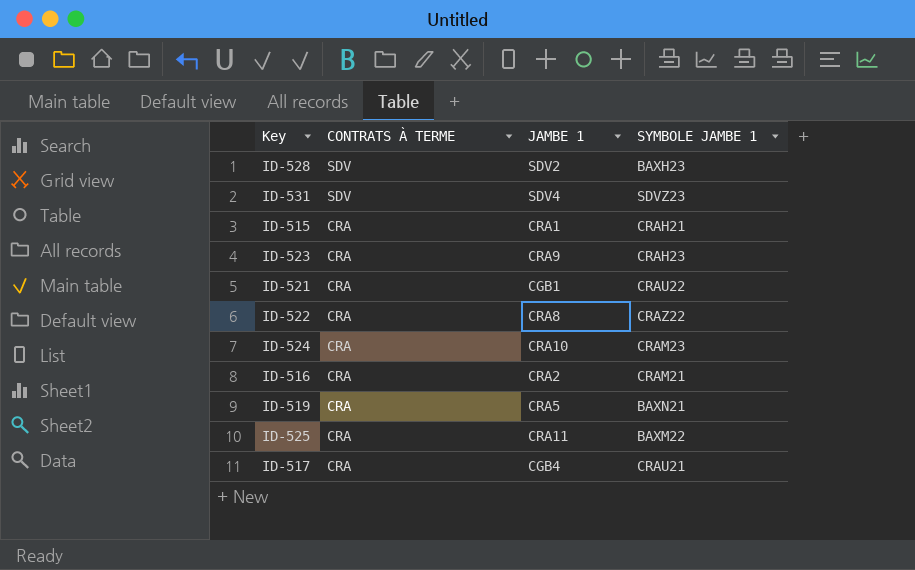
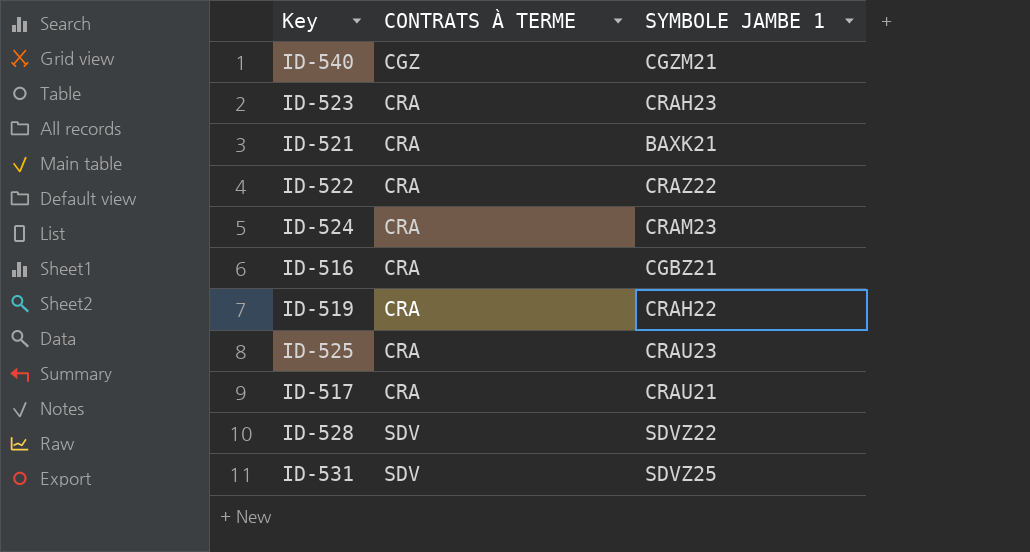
row order: CONTRATS À TERME descending -> CONTRATS À TERME ascending
column JAMBE 1 | position: 3 -> none
row ID-515: CRA | CRA1 | CRAH21 -> none
row ID-540: none -> CGZ | CGZM21
ID-521 | SYMBOLE JAMBE 1: CRAU22 -> BAXK21
ID-516 | SYMBOLE JAMBE 1: CRAM21 -> CGBZ21
ID-519 | SYMBOLE JAMBE 1: BAXN21 -> CRAH22
ID-525 | SYMBOLE JAMBE 1: BAXM22 -> CRAU23
ID-528 | SYMBOLE JAMBE 1: BAXH23 -> SDVZ22
ID-531 | SYMBOLE JAMBE 1: SDVZ23 -> SDVZ25

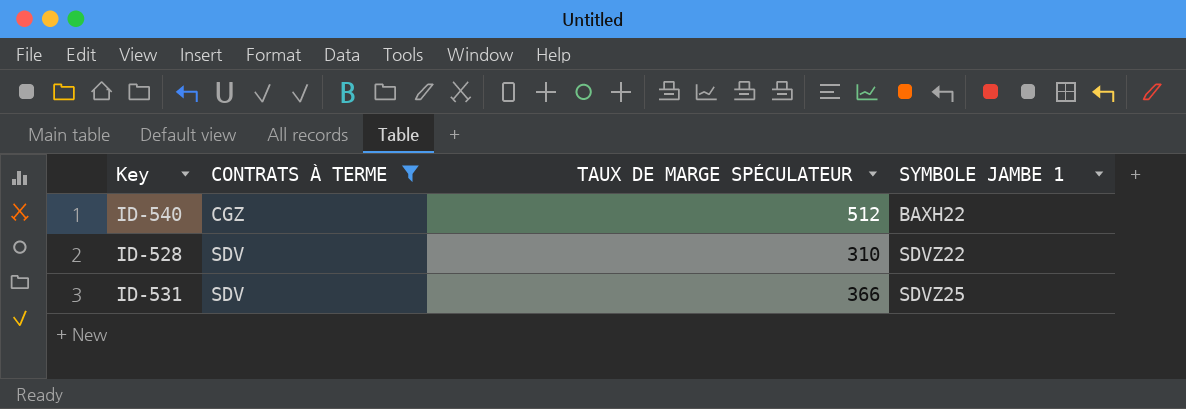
filter: none -> CONTRATS À TERME != CRA
column TAUX DE MARGE SPÉCULATEUR | position: none -> 3
ID-540 | SYMBOLE JAMBE 1: CGZM21 -> BAXH22

